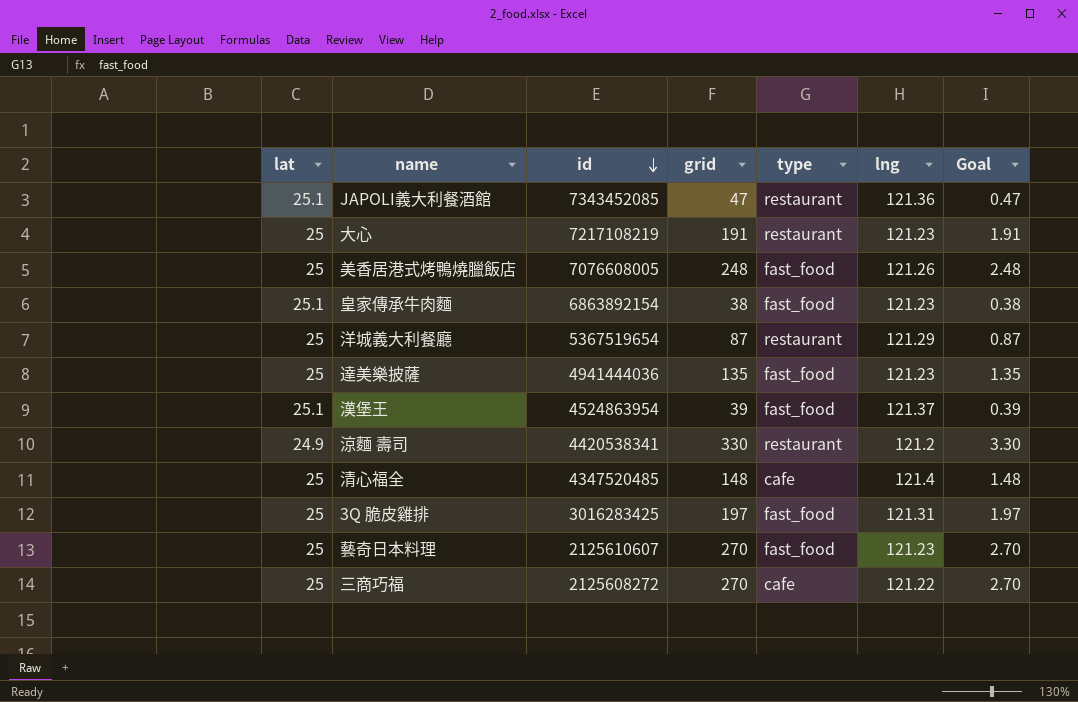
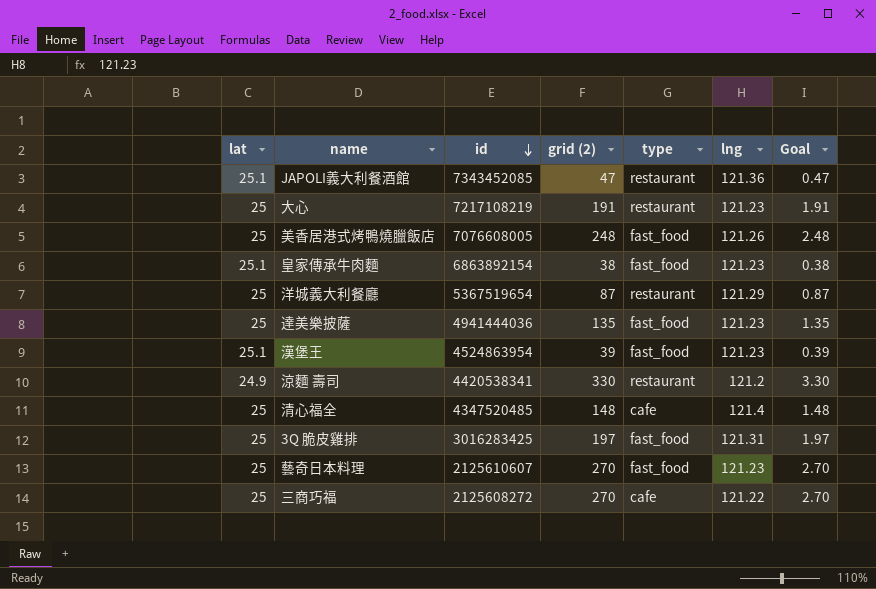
column name: grid -> grid (2)
漢堡王 | lng: 121.37 -> 121.23

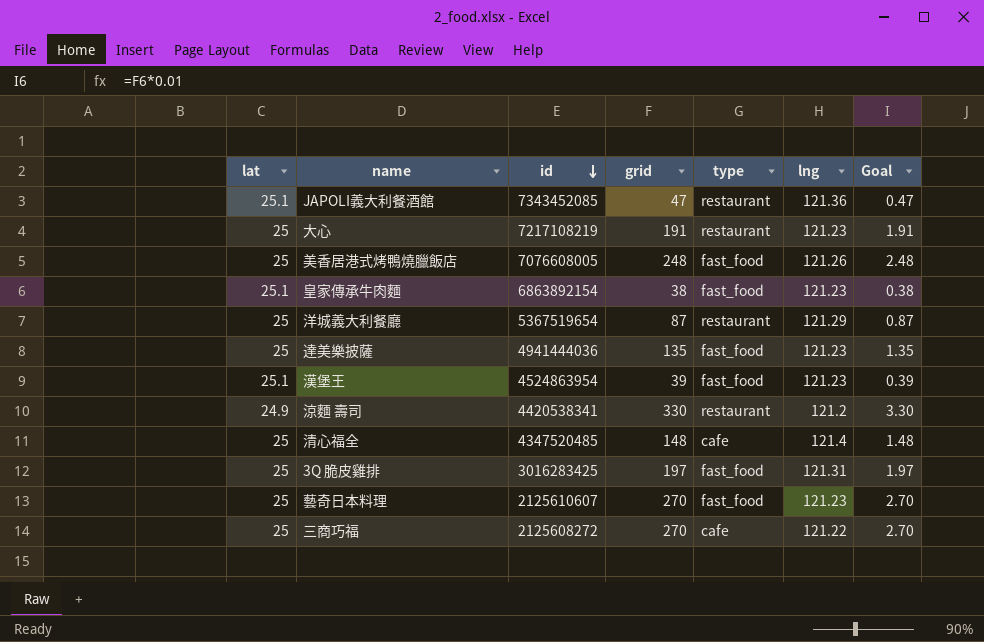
column name: grid (2) -> grid

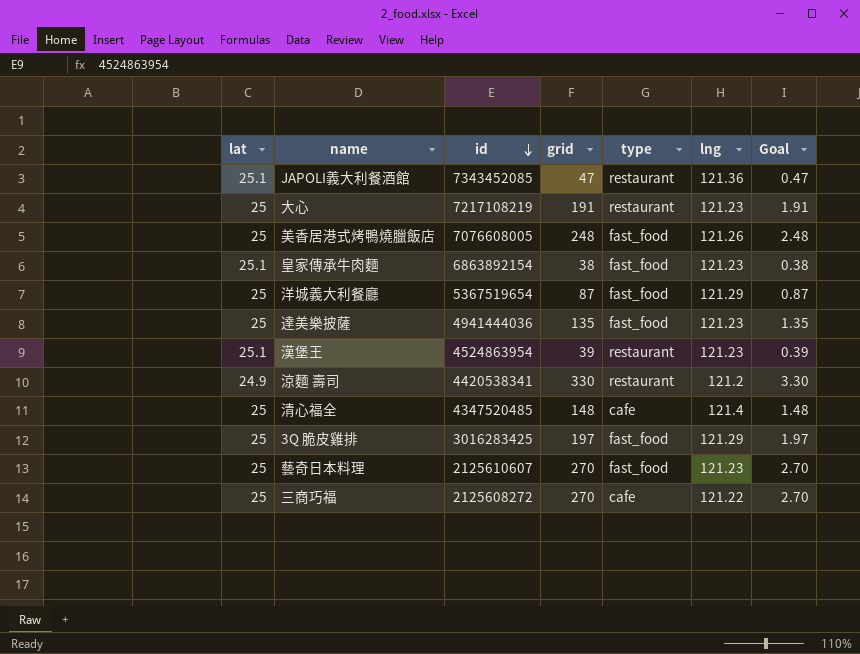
洋城義大利餐廳 | type: restaurant -> fast_food
漢堡王 | type: fast_food -> restaurant
3Q 脆皮雞排 | lng: 121.31 -> 121.29

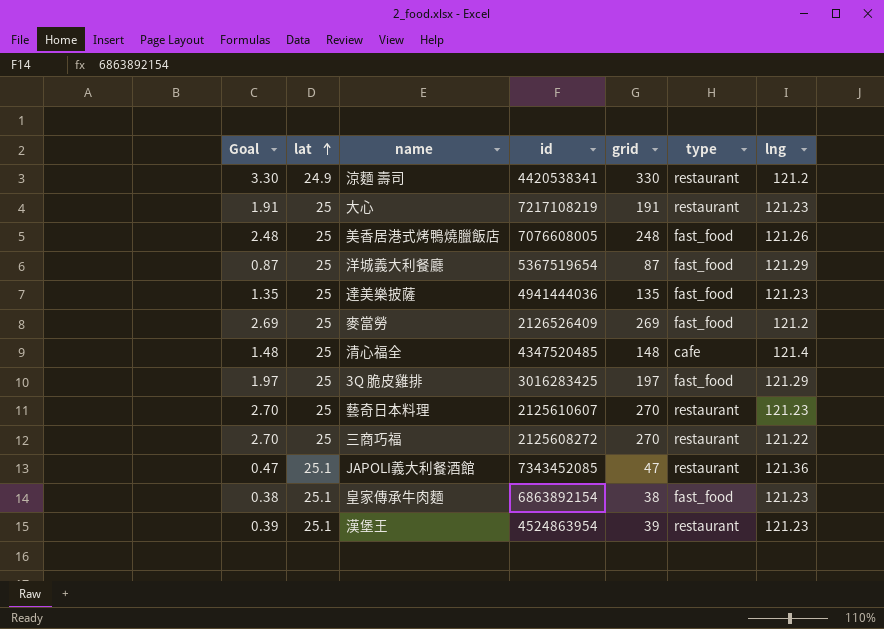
row order: id descending -> lat ascending
column Goal | position: 7 -> 1
row 麥當勞: none -> 2.69 | 25 | 2126526409 | 269 | fast_food | 121.2
藝奇日本料理 | type: fast_food -> restaurant
三商巧福 | type: cafe -> restaurant

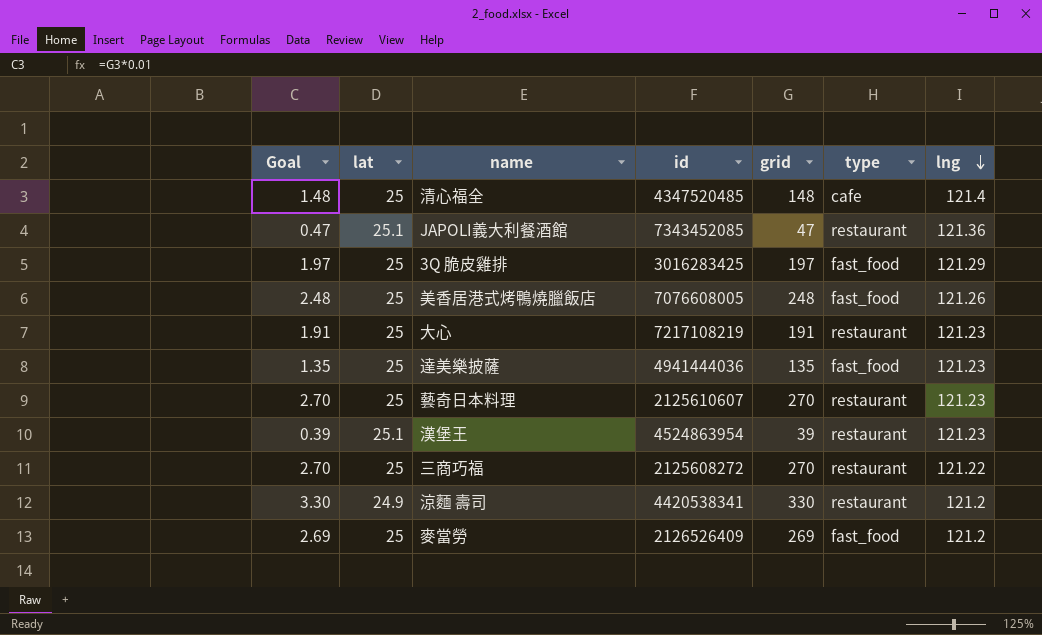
row order: lat ascending -> lng descending
row 洋城義大利餐廳: 0.87 | 25 | 5367519654 | 87 | fast_food | 121.29 -> none
row 皇家傳承牛肉麵: 0.38 | 25.1 | 6863892154 | 38 | fast_food | 121.23 -> none

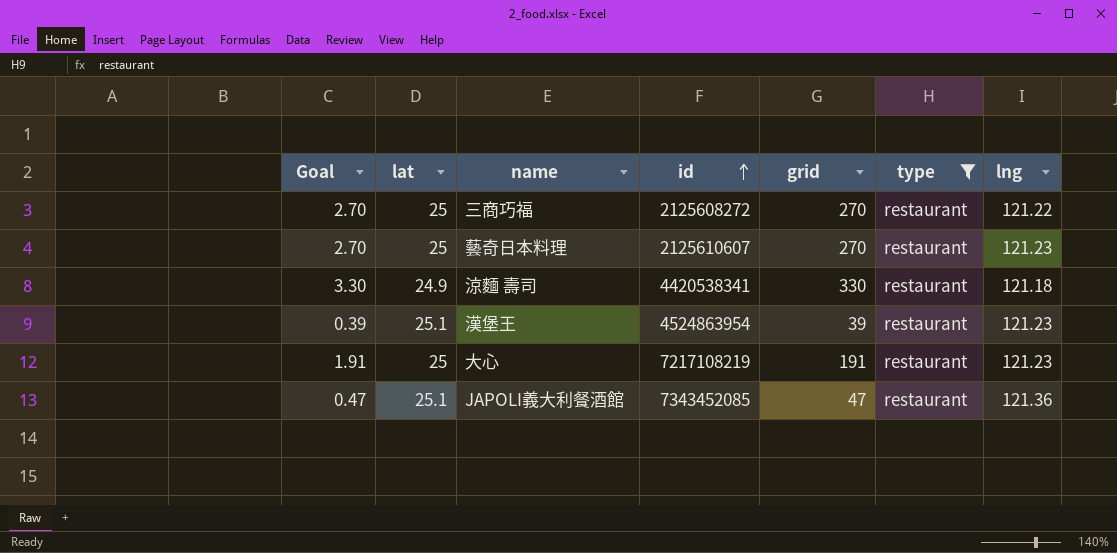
filter: none -> type = restaurant
row order: lng descending -> id ascending
涼麵 壽司 | lng: 121.2 -> 121.18

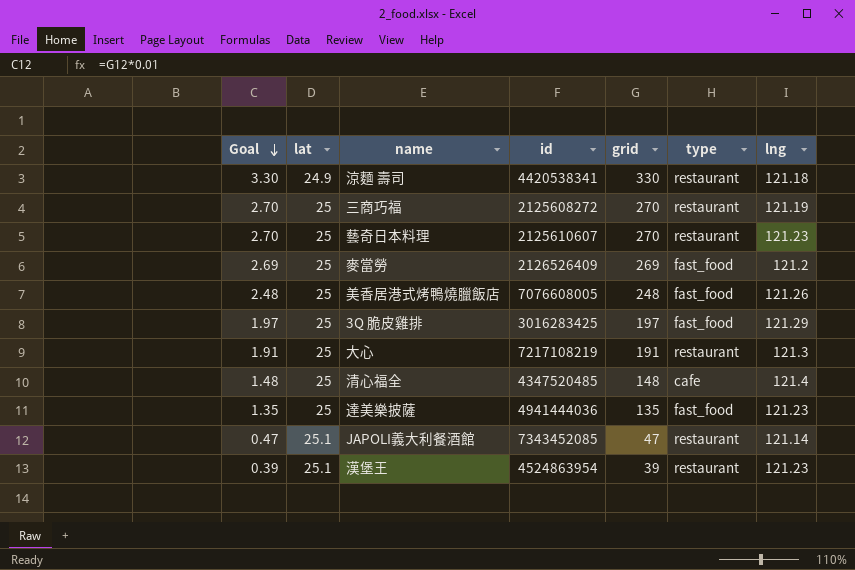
filter: type = restaurant -> none
row order: id ascending -> Goal descending
三商巧福 | lng: 121.22 -> 121.19
大心 | lng: 121.23 -> 121.3
JAPOLI義大利餐酒館 | lng: 121.36 -> 121.14

